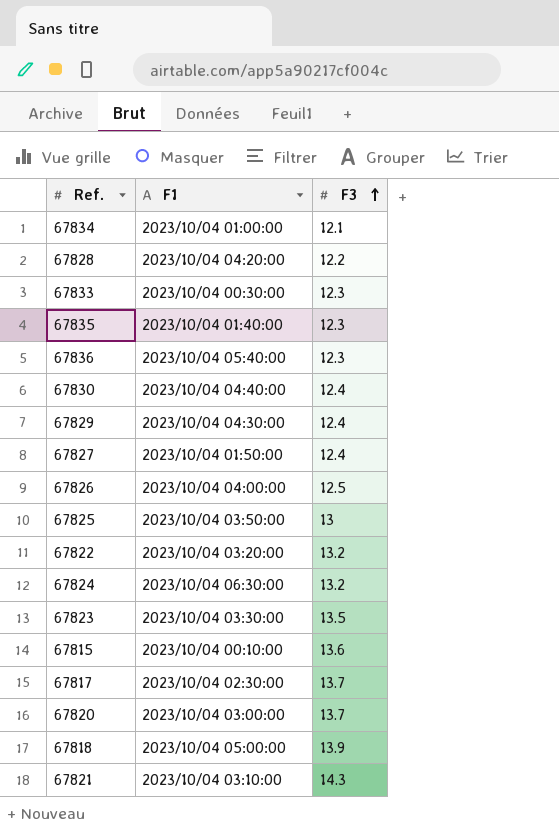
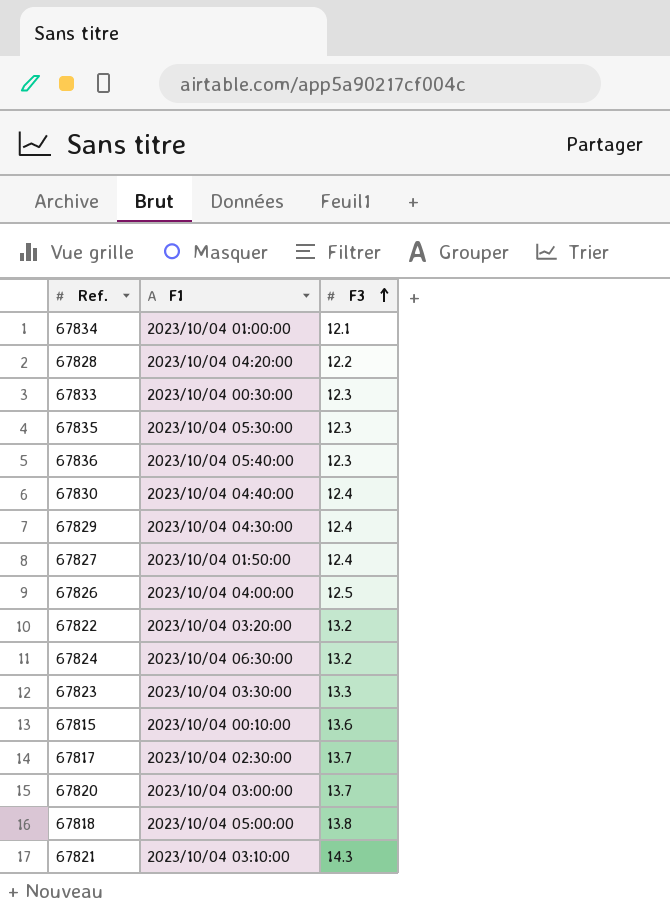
row 67825: 2023/10/04 03:50:00 | 13 -> none
67835 | F1: 2023/10/04 01:40:00 -> 2023/10/04 05:30:00
67823 | F3: 13.5 -> 13.3
67818 | F3: 13.9 -> 13.8

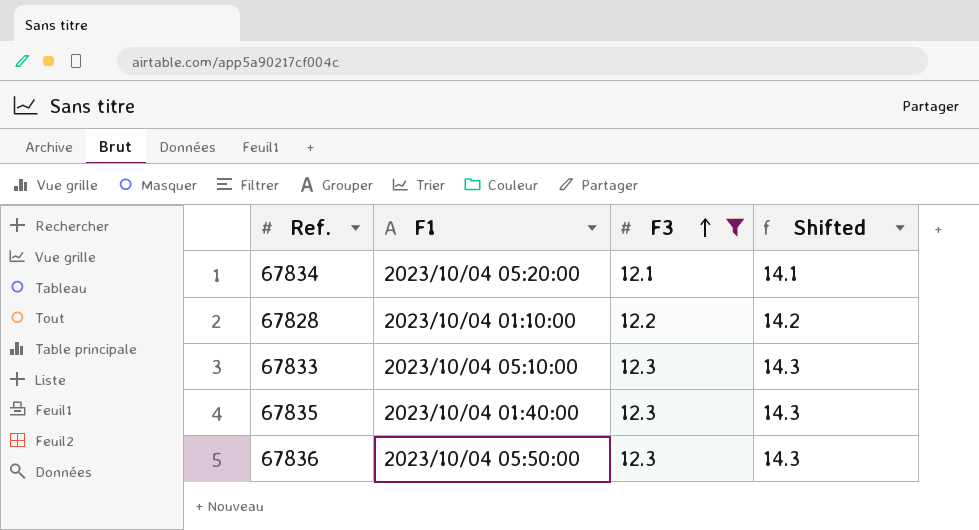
filter: none -> F3 <= 12.3
column Shifted | formula: none -> [F3] + 2
67834 | F1: 2023/10/04 01:00:00 -> 2023/10/04 05:20:00
67828 | F1: 2023/10/04 04:20:00 -> 2023/10/04 01:10:00
67833 | F1: 2023/10/04 00:30:00 -> 2023/10/04 05:10:00
67835 | F1: 2023/10/04 05:30:00 -> 2023/10/04 01:40:00
67836 | F1: 2023/10/04 05:40:00 -> 2023/10/04 05:50:00

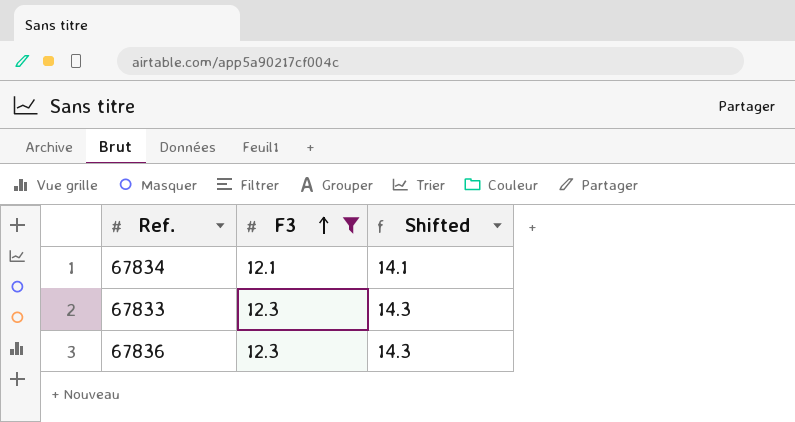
column F1 | position: 2 -> none
row 67828: 2023/10/04 01:10:00 | 12.2 | 14.2 -> none
row 67835: 2023/10/04 01:40:00 | 12.3 | 14.3 -> none

